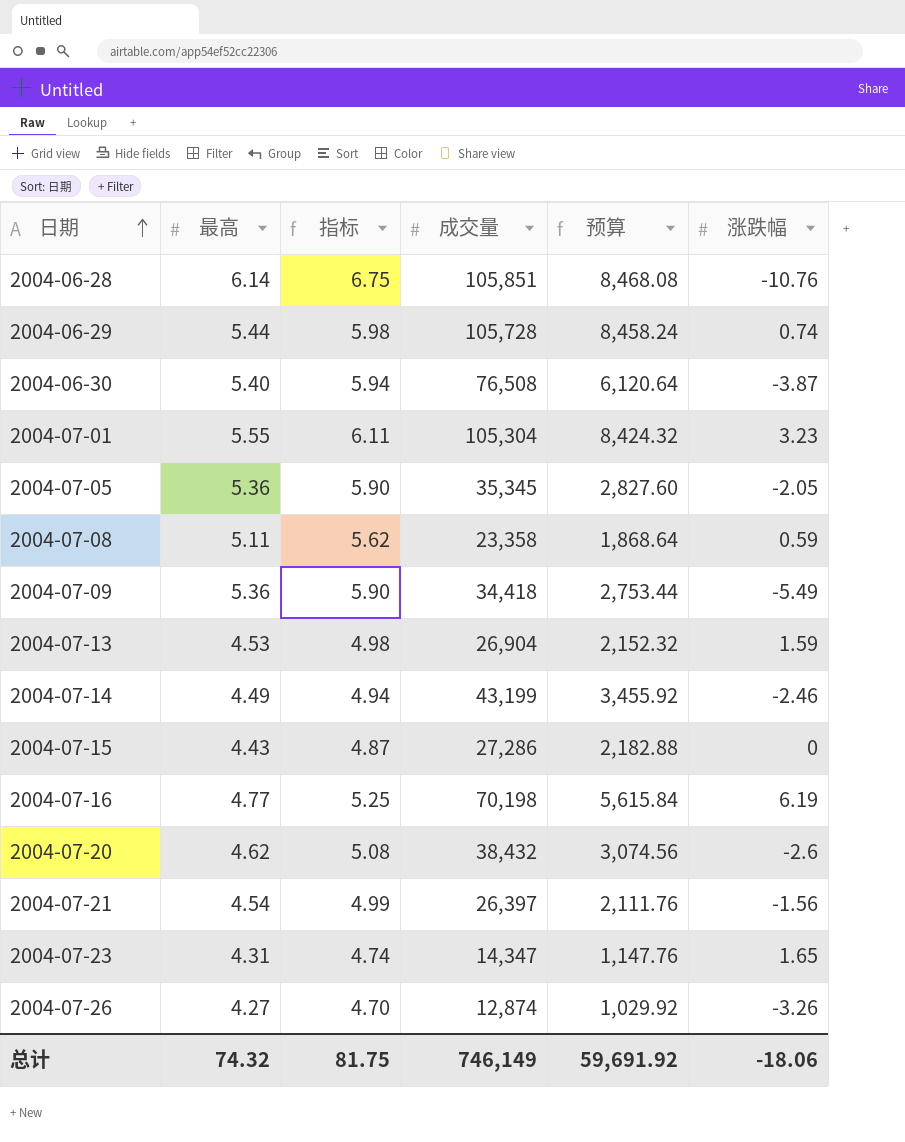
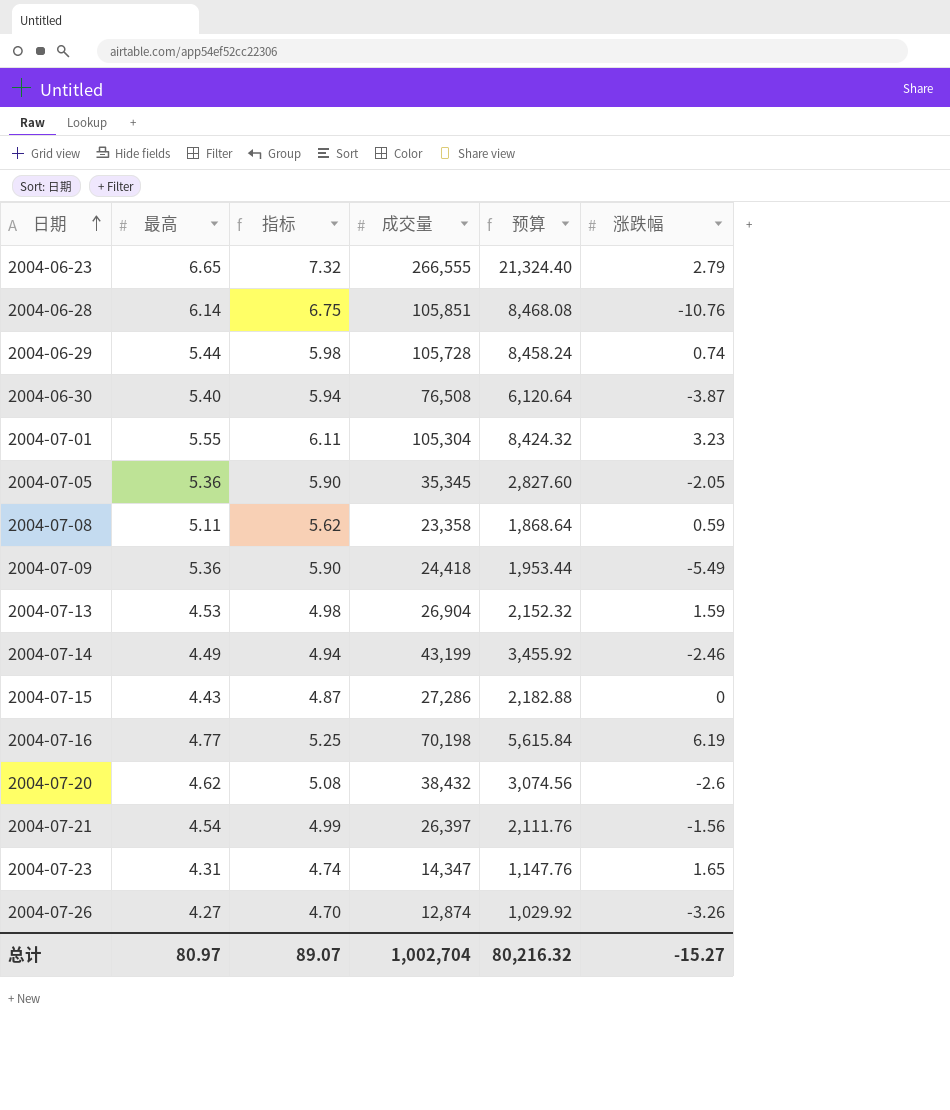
row 2004-06-23: none -> 6.65 | 7.32 | 266,555 | 21,324.40 | 2.79
2004-07-09 | 成交量: 34,418 -> 24,418
2004-07-09 | 预算: 2,753.44 -> 1,953.44
总计 | 最高: 74.32 -> 80.97
总计 | 指标: 81.75 -> 89.07
总计 | 成交量: 746,149 -> 1,002,704
总计 | 预算: 59,691.92 -> 80,216.32
总计 | 涨跌幅: -18.06 -> -15.27

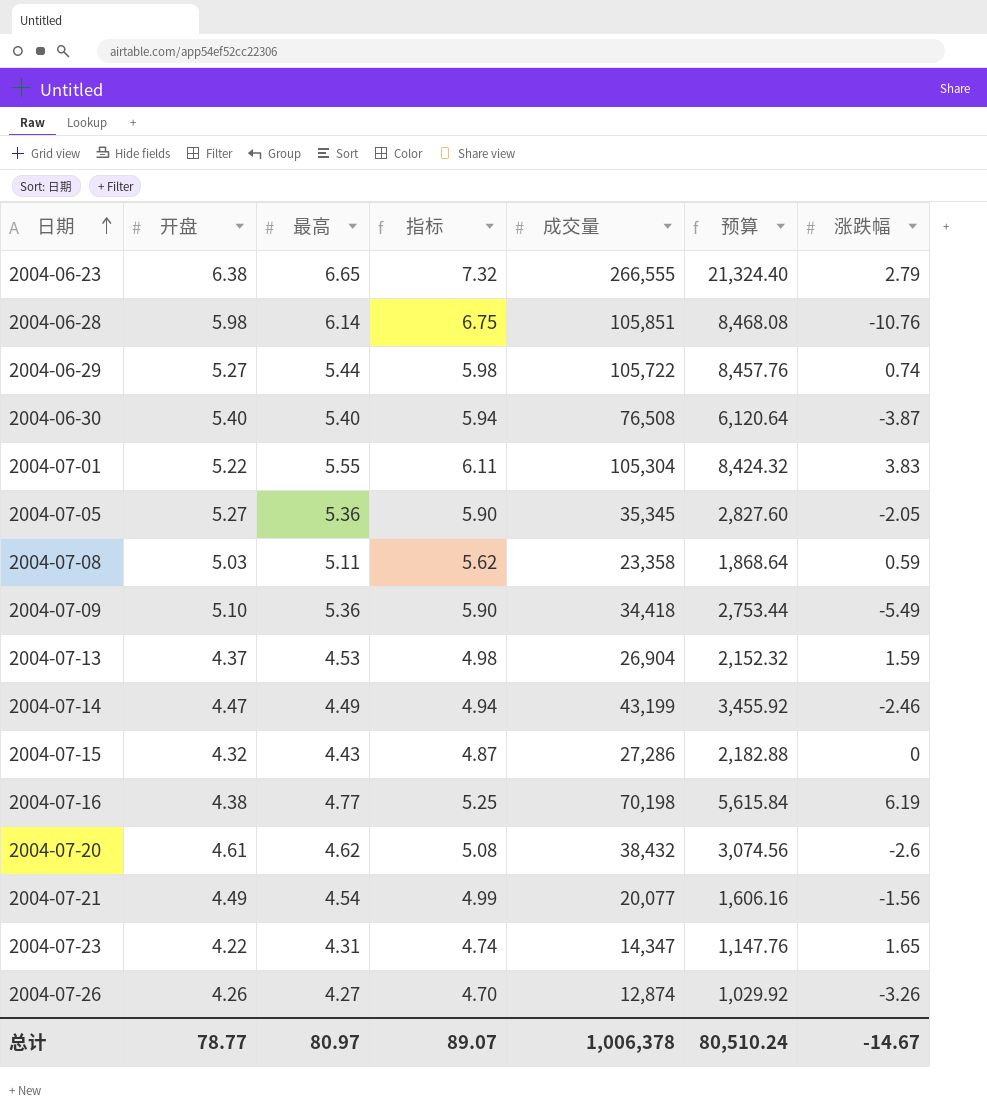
column 开盘 | position: none -> 2
2004-06-29 | 成交量: 105,728 -> 105,722
2004-06-29 | 预算: 8,458.24 -> 8,457.76
2004-07-01 | 涨跌幅: 3.23 -> 3.83
2004-07-09 | 成交量: 24,418 -> 34,418
2004-07-09 | 预算: 1,953.44 -> 2,753.44
2004-07-21 | 成交量: 26,397 -> 20,077
2004-07-21 | 预算: 2,111.76 -> 1,606.16
总计 | 成交量: 1,002,704 -> 1,006,378
总计 | 预算: 80,216.32 -> 80,510.24
总计 | 涨跌幅: -15.27 -> -14.67

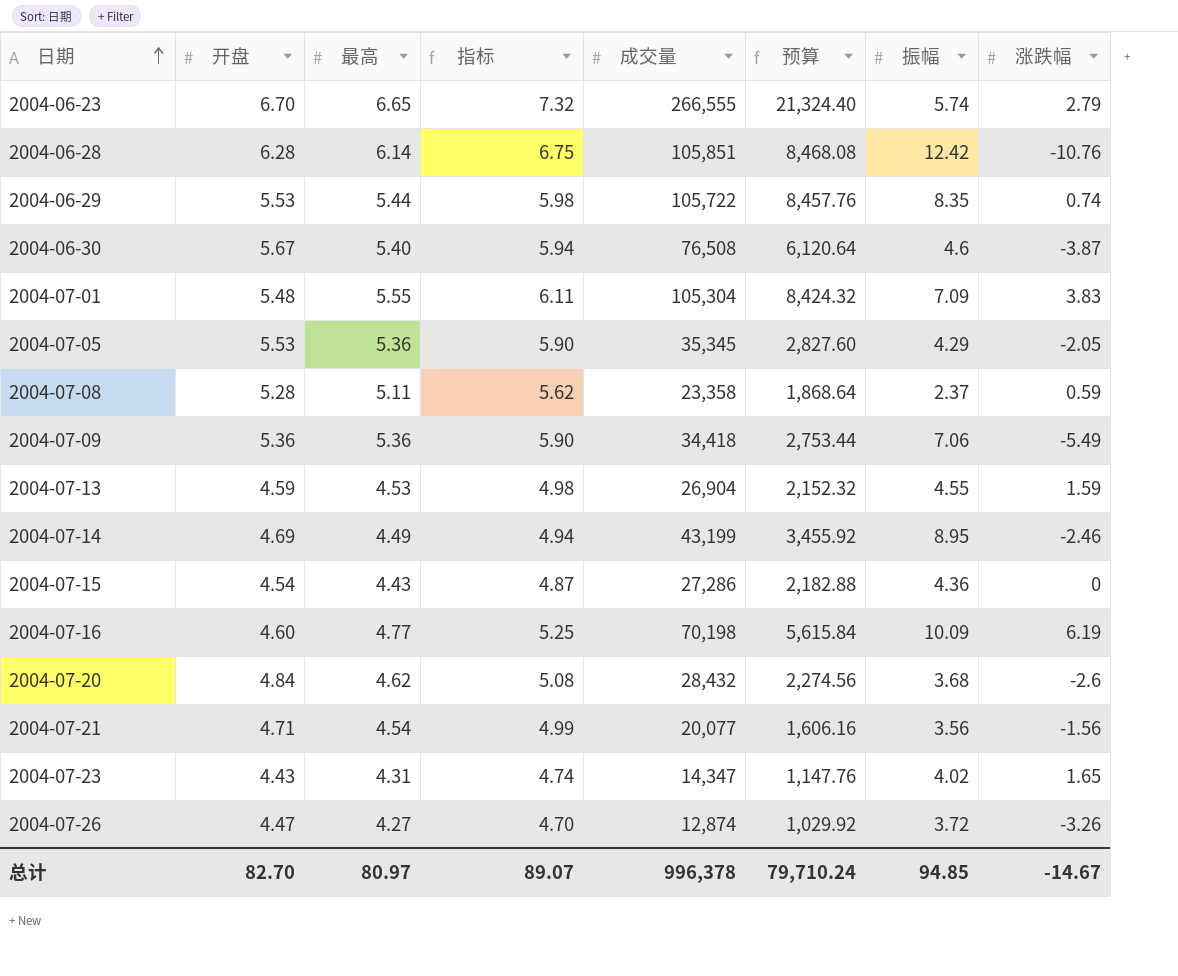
column 振幅 | position: none -> 7
2004-06-23 | 开盘: 6.38 -> 6.70
2004-06-28 | 开盘: 5.98 -> 6.28
2004-06-29 | 开盘: 5.27 -> 5.53
2004-06-30 | 开盘: 5.40 -> 5.67
2004-07-01 | 开盘: 5.22 -> 5.48
2004-07-05 | 开盘: 5.27 -> 5.53
2004-07-08 | 开盘: 5.03 -> 5.28
2004-07-09 | 开盘: 5.10 -> 5.36
2004-07-13 | 开盘: 4.37 -> 4.59
2004-07-14 | 开盘: 4.47 -> 4.69
2004-07-15 | 开盘: 4.32 -> 4.54
2004-07-16 | 开盘: 4.38 -> 4.60
2004-07-20 | 开盘: 4.61 -> 4.84
2004-07-20 | 成交量: 38,432 -> 28,432
2004-07-20 | 预算: 3,074.56 -> 2,274.56
2004-07-21 | 开盘: 4.49 -> 4.71
2004-07-23 | 开盘: 4.22 -> 4.43
2004-07-26 | 开盘: 4.26 -> 4.47
总计 | 开盘: 78.77 -> 82.70
总计 | 成交量: 1,006,378 -> 996,378
总计 | 预算: 80,510.24 -> 79,710.24

